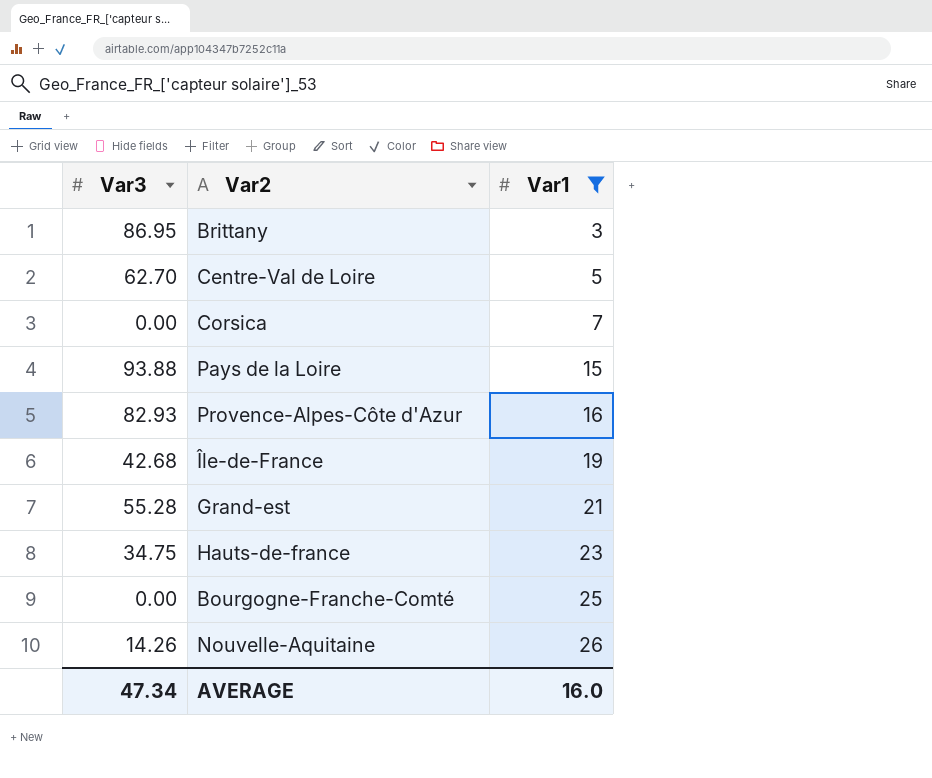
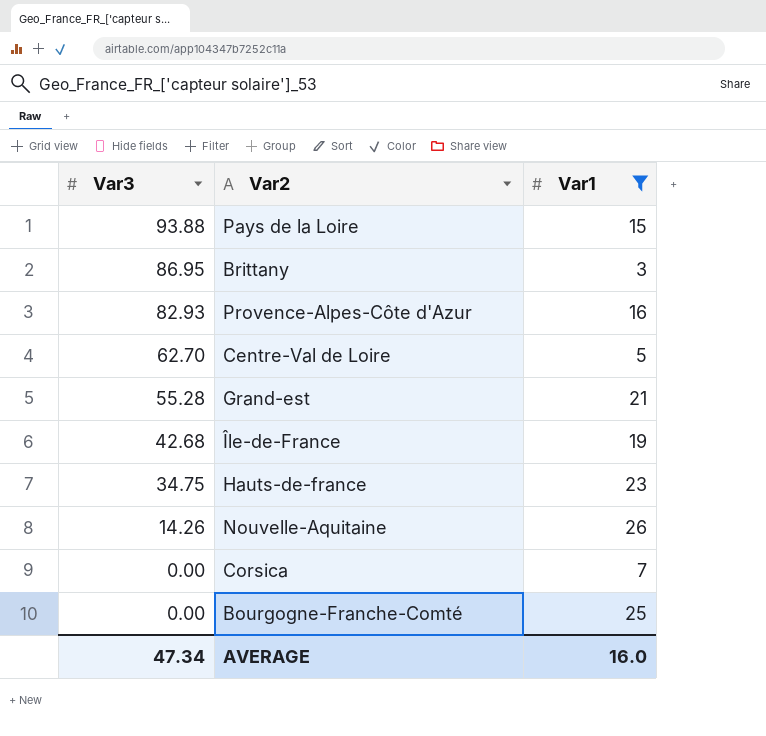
row order: Var1 ascending -> Var3 descending

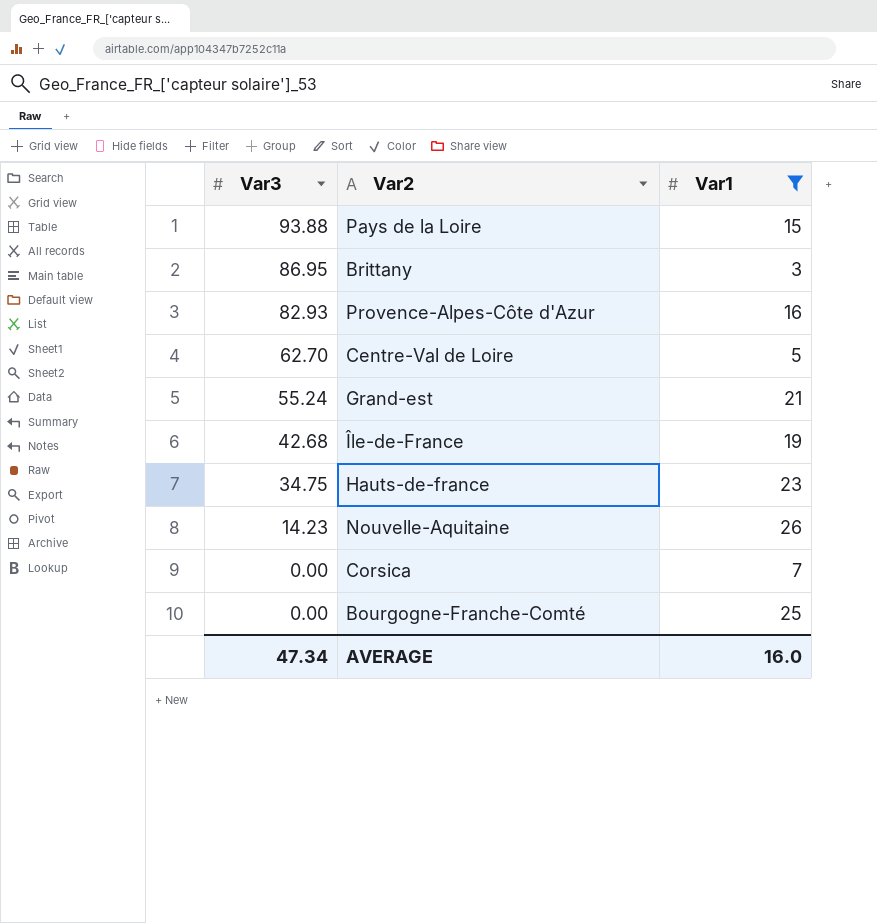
Grand-est | Var3: 55.28 -> 55.24
Nouvelle-Aquitaine | Var3: 14.26 -> 14.23

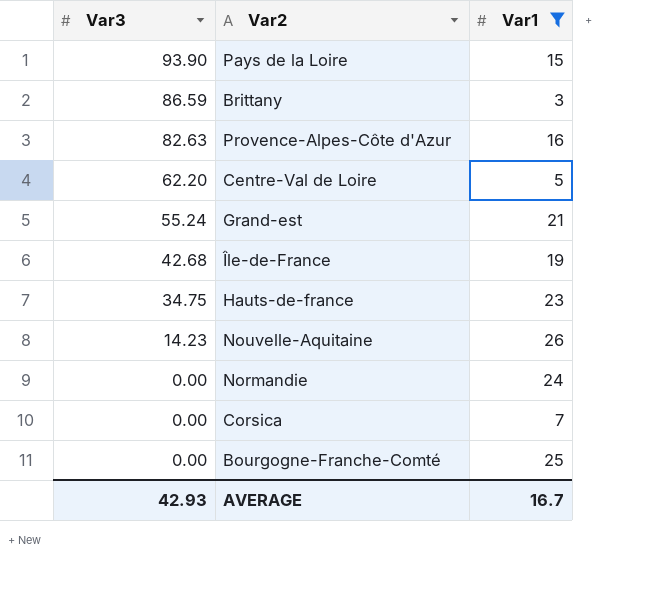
Pays de la Loire | Var3: 93.88 -> 93.90
Brittany | Var3: 86.95 -> 86.59
Provence-Alpes-Côte d'Azur | Var3: 82.93 -> 82.63
Centre-Val de Loire | Var3: 62.70 -> 62.20
row Normandie: none -> 0.00 | 24
AVERAGE | Var3: 47.34 -> 42.93
AVERAGE | Var1: 16.0 -> 16.7

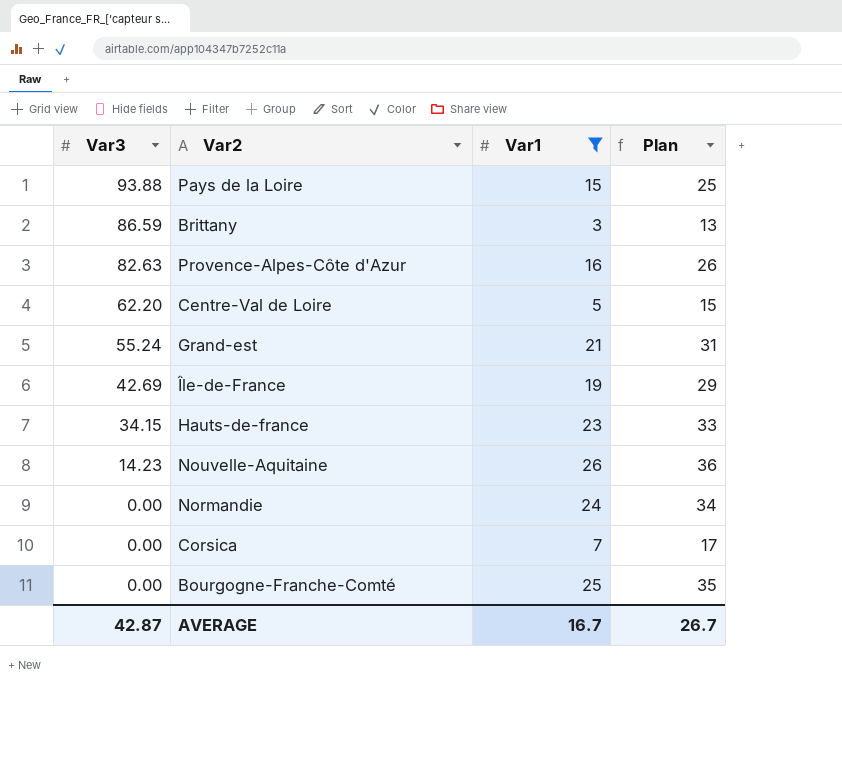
column Plan | formula: none -> [Var1] + 10
Pays de la Loire | Var3: 93.90 -> 93.88
Île-de-France | Var3: 42.68 -> 42.69
Hauts-de-france | Var3: 34.75 -> 34.15
AVERAGE | Var3: 42.93 -> 42.87

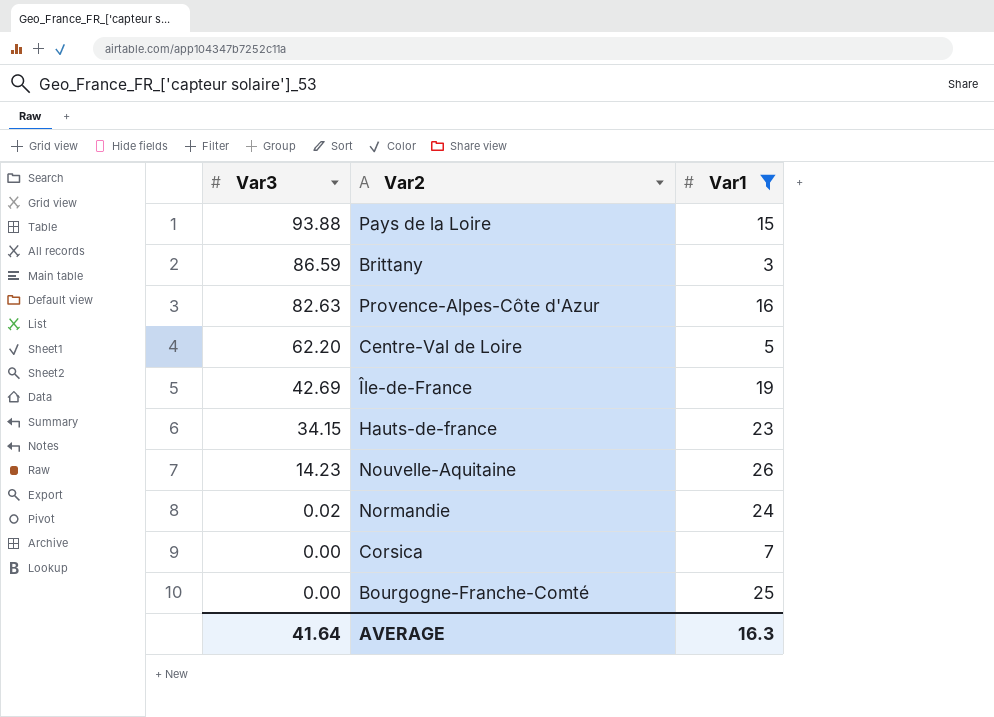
column Plan | formula: [Var1] + 10 -> none
row Grand-est: 55.24 | 21 | 31 -> none
Normandie | Var3: 0.00 -> 0.02
AVERAGE | Var3: 42.87 -> 41.64
AVERAGE | Var1: 16.7 -> 16.3

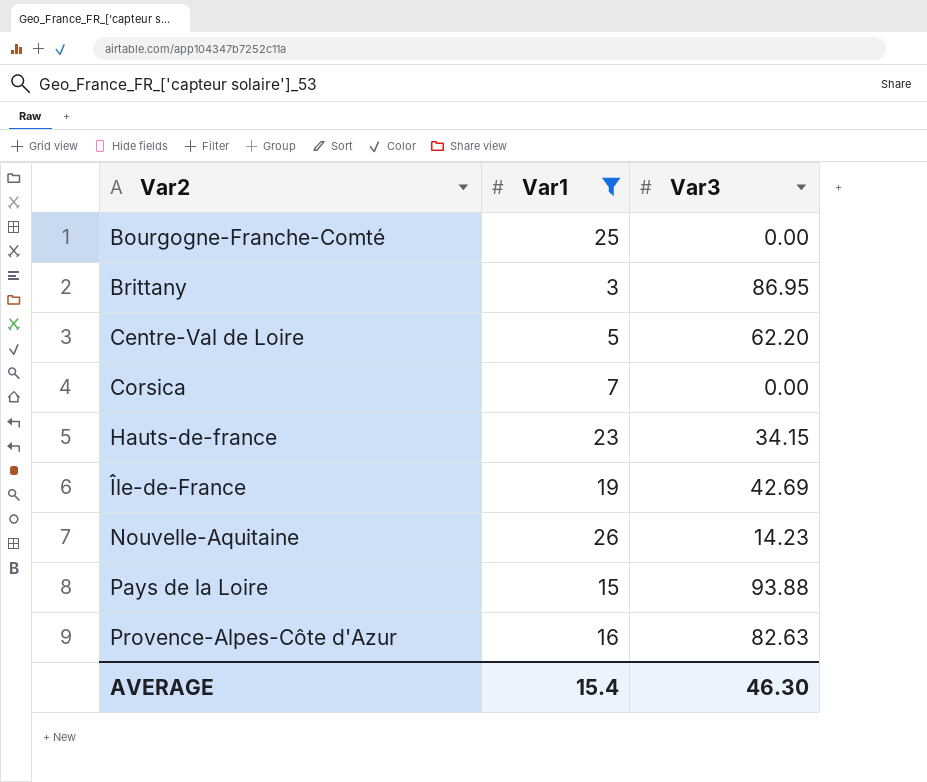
row order: Var3 descending -> Var2 ascending
column Var3 | position: 1 -> 3
row Normandie: 0.02 | 24 -> none
Brittany | Var3: 86.59 -> 86.95
AVERAGE | Var1: 16.3 -> 15.4
AVERAGE | Var3: 41.64 -> 46.30

